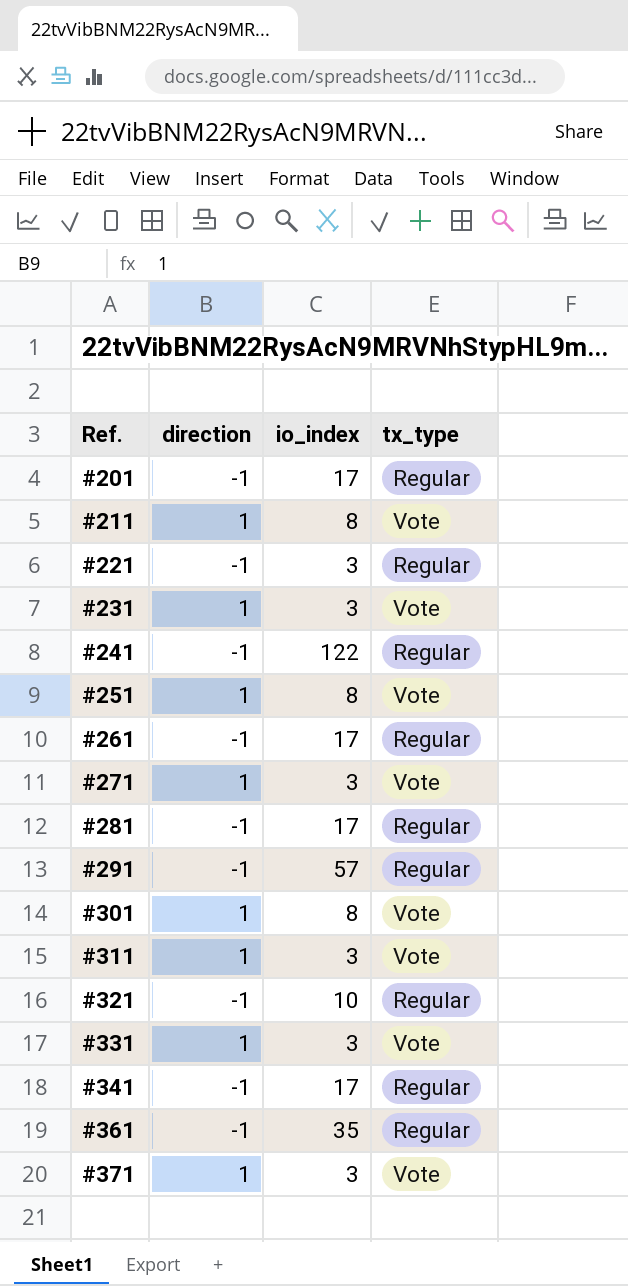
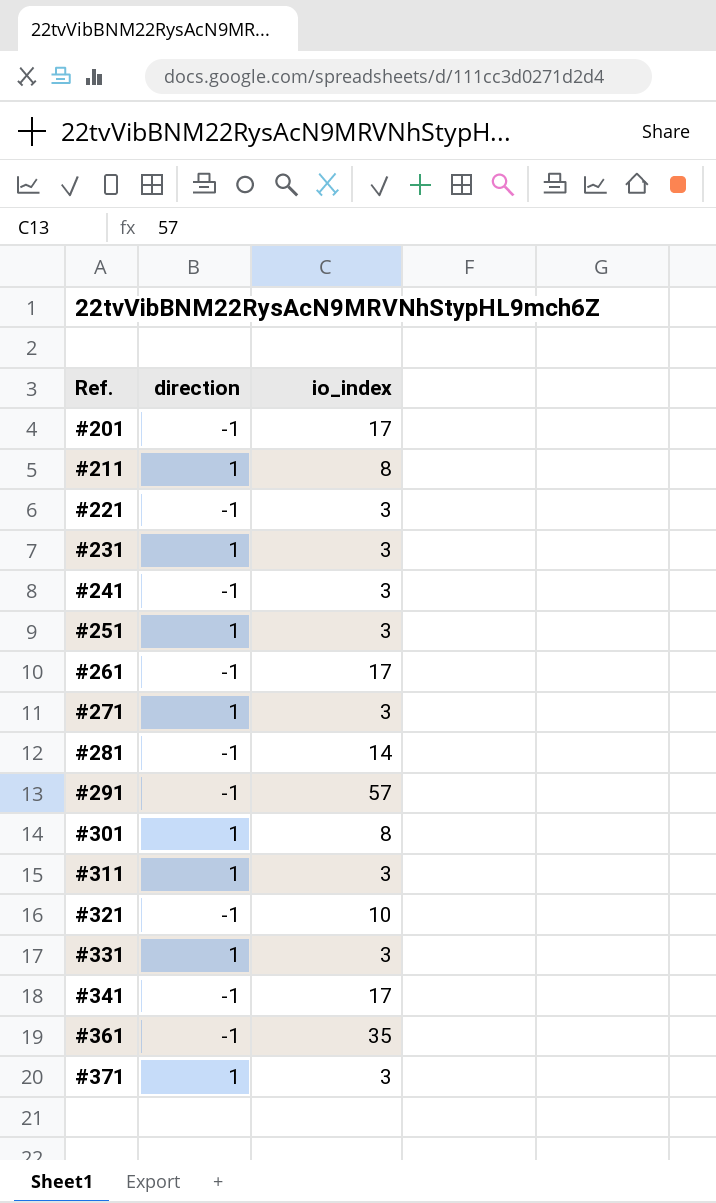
column tx_type | position: 4 -> none
#241 | io_index: 122 -> 3
#251 | io_index: 8 -> 3
#281 | io_index: 17 -> 14

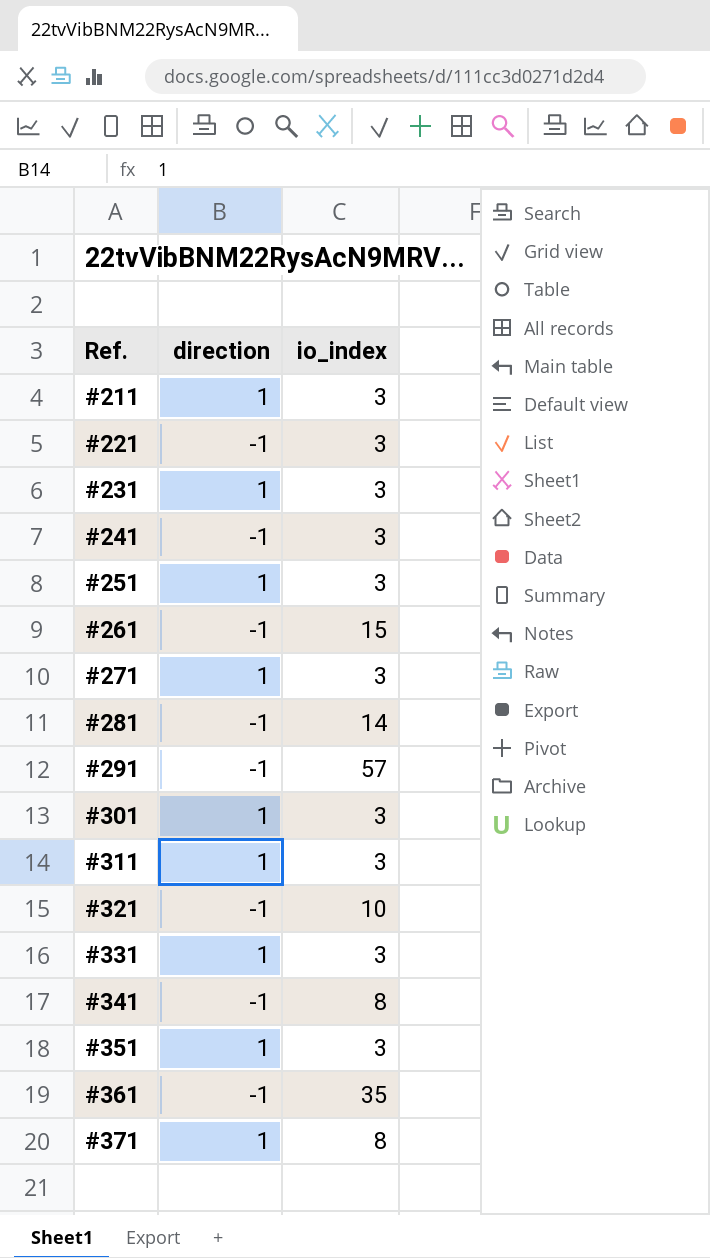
row #201: -1 | 17 -> none
#211 | io_index: 8 -> 3
#261 | io_index: 17 -> 15
#301 | io_index: 8 -> 3
#341 | io_index: 17 -> 8
row #351: none -> 1 | 3
#371 | io_index: 3 -> 8

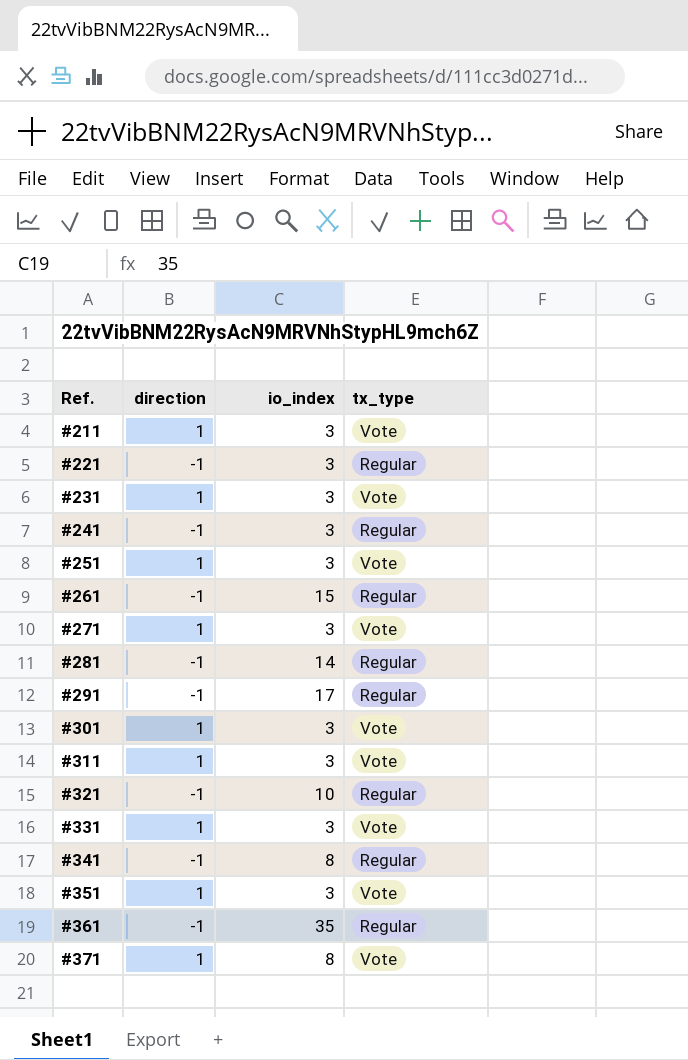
column tx_type | position: none -> 4
#291 | io_index: 57 -> 17

